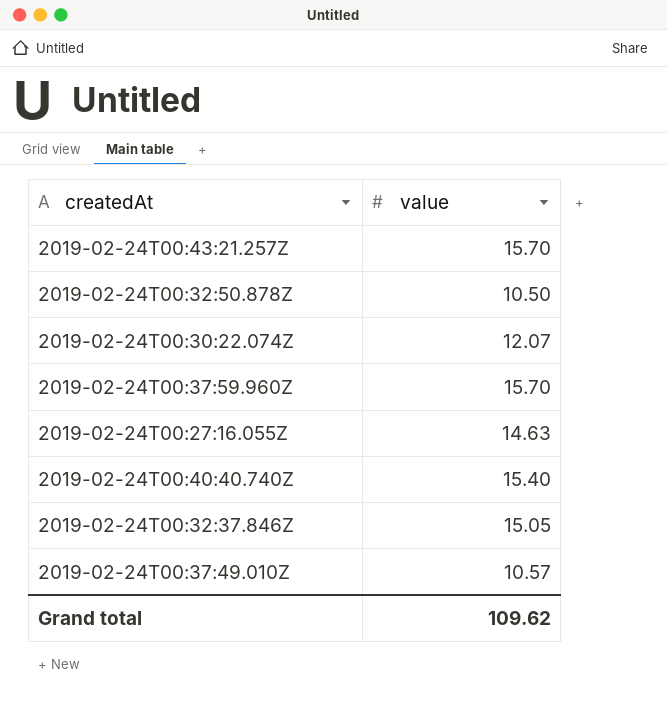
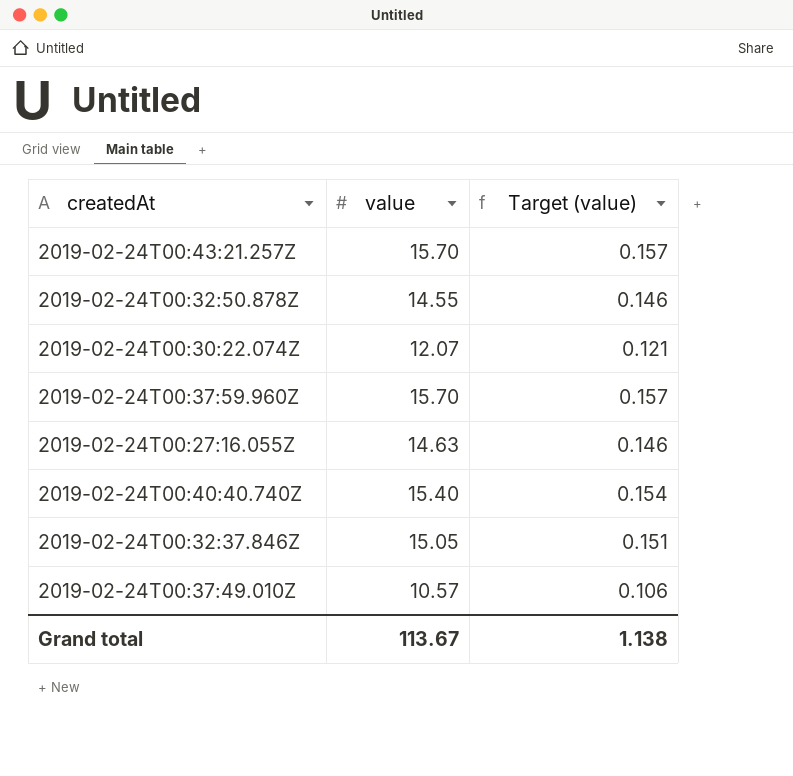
column Target (value) | formula: none -> [value] * 0.01
2019-02-24T00:32:50.878Z | value: 10.50 -> 14.55
Grand total | value: 109.62 -> 113.67

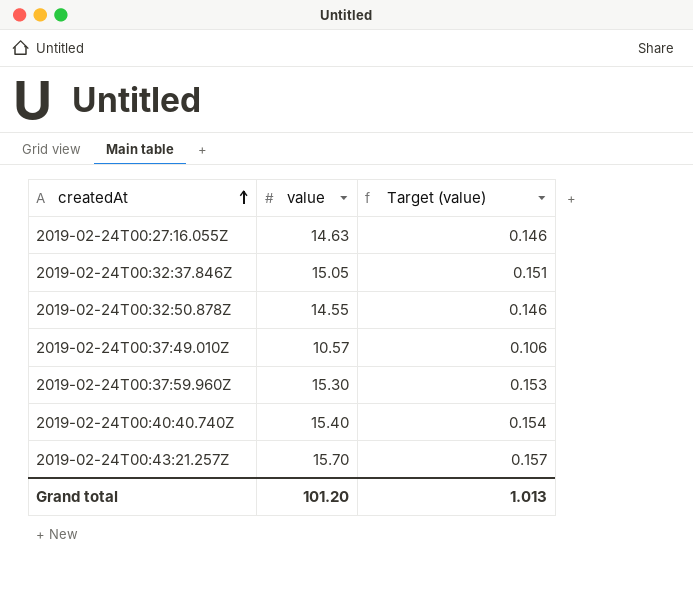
row order: none -> createdAt ascending
row 2019-02-24T00:30:22.074Z: 12.07 | 0.121 -> none
2019-02-24T00:37:59.960Z | value: 15.70 -> 15.30
2019-02-24T00:37:59.960Z | Target (value): 0.157 -> 0.153
Grand total | value: 113.67 -> 101.20
Grand total | Target (value): 1.138 -> 1.013

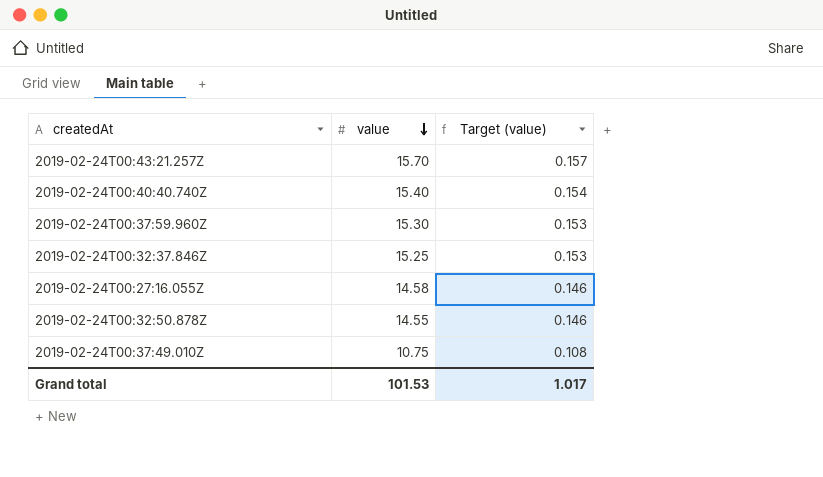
row order: createdAt ascending -> value descending
2019-02-24T00:32:37.846Z | value: 15.05 -> 15.25
2019-02-24T00:32:37.846Z | Target (value): 0.151 -> 0.153
2019-02-24T00:27:16.055Z | value: 14.63 -> 14.58
2019-02-24T00:37:49.010Z | value: 10.57 -> 10.75
2019-02-24T00:37:49.010Z | Target (value): 0.106 -> 0.108
Grand total | value: 101.20 -> 101.53
Grand total | Target (value): 1.013 -> 1.017

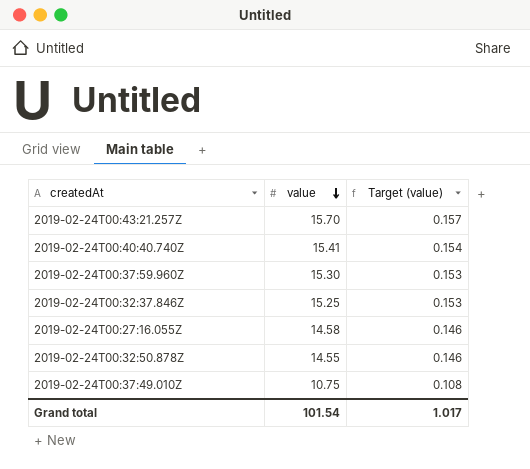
2019-02-24T00:40:40.740Z | value: 15.40 -> 15.41
Grand total | value: 101.53 -> 101.54

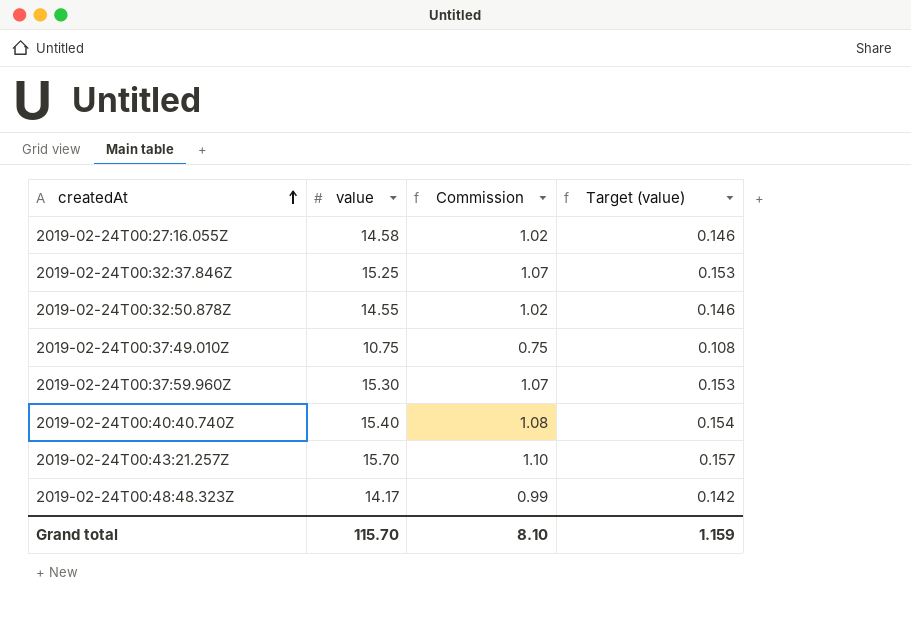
row order: value descending -> createdAt ascending
column Commission | formula: none -> [value] * 0.07
2019-02-24T00:40:40.740Z | value: 15.41 -> 15.40
row 2019-02-24T00:48:48.323Z: none -> 14.17 | 0.99 | 0.142
Grand total | value: 101.54 -> 115.70
Grand total | Target (value): 1.017 -> 1.159

